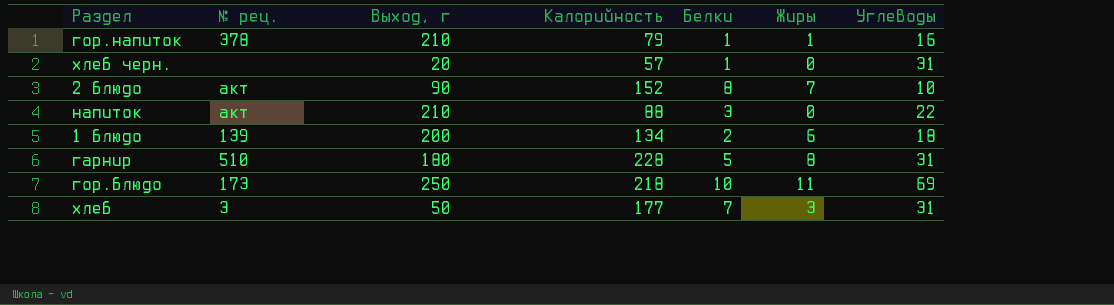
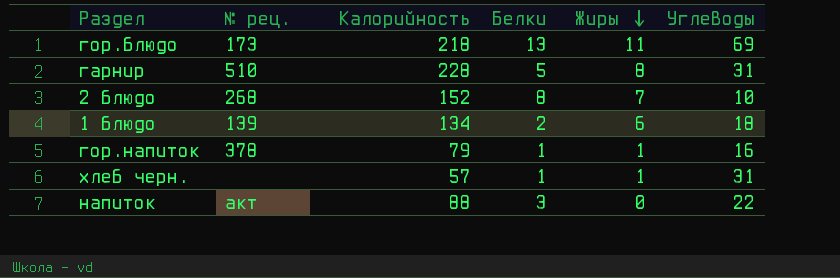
row order: none -> Жиры descending
column Выход, г | position: 3 -> none
row хлеб: 3 | 50 | 177 | 7 | 3 | 31 -> none
гор.блюдо | Белки: 10 -> 13
2 блюдо | № рец.: акт -> 268
хлеб черн. | Жиры: 0 -> 1

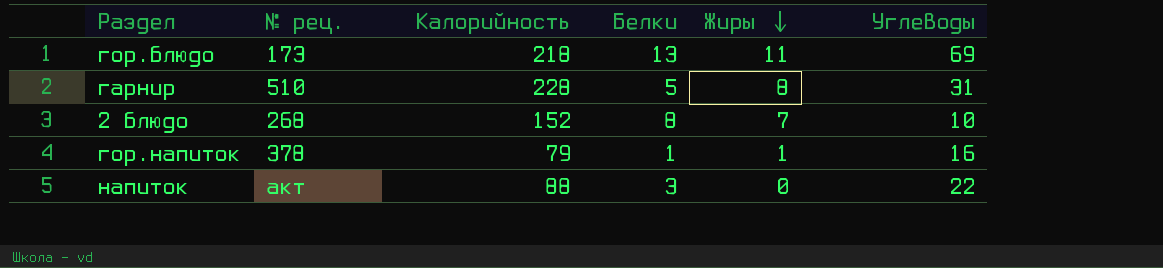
row 1 блюдо: 139 | 134 | 2 | 6 | 18 -> none
row хлеб черн.: none | 57 | 1 | 1 | 31 -> none

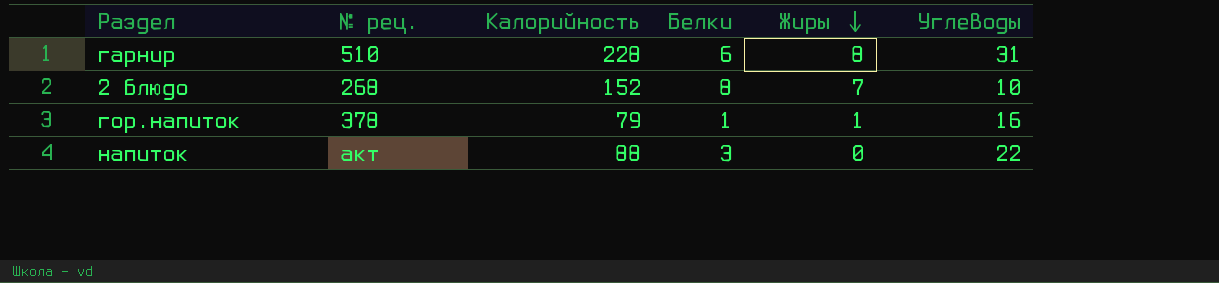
row гор.блюдо: 173 | 218 | 13 | 11 | 69 -> none
гарнир | Белки: 5 -> 6

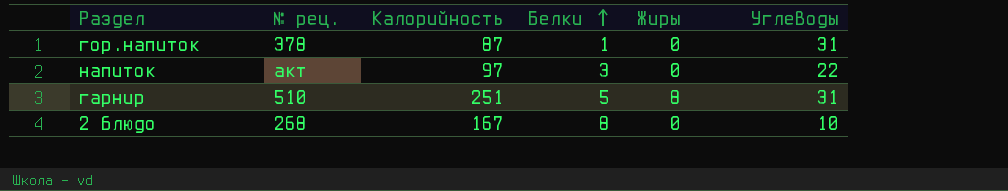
row order: Жиры descending -> Белки ascending
гор.напиток | Калорийность: 79 -> 87
гор.напиток | Жиры: 1 -> 0
гор.напиток | Углеводы: 16 -> 31
напиток | Калорийность: 88 -> 97
гарнир | Калорийность: 228 -> 251
гарнир | Белки: 6 -> 5
2 блюдо | Калорийность: 152 -> 167
2 блюдо | Жиры: 7 -> 0

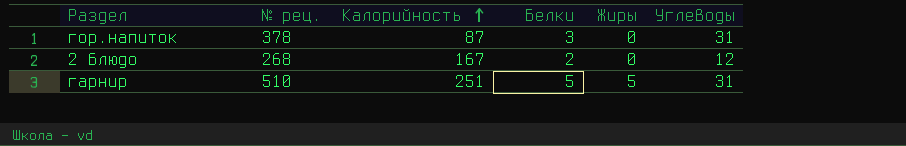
row order: Белки ascending -> Калорийность ascending
row напиток: акт | 97 | 3 | 0 | 22 -> none
гор.напиток | Белки: 1 -> 3
2 блюдо | Белки: 8 -> 2
2 блюдо | Углеводы: 10 -> 12
гарнир | Жиры: 8 -> 5

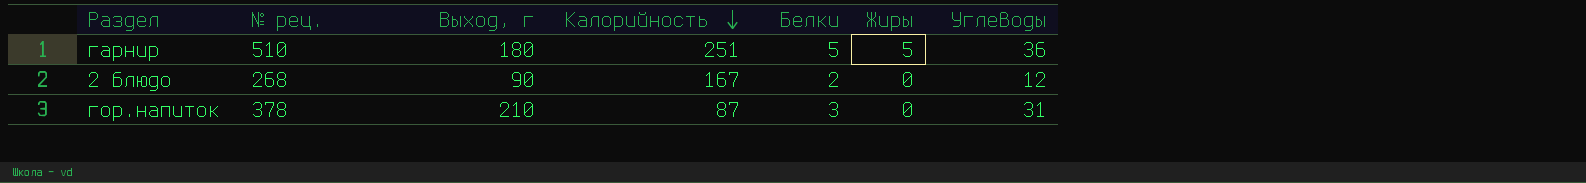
row order: Калорийность ascending -> Калорийность descending
column Выход, г | position: none -> 3
гарнир | Углеводы: 31 -> 36

